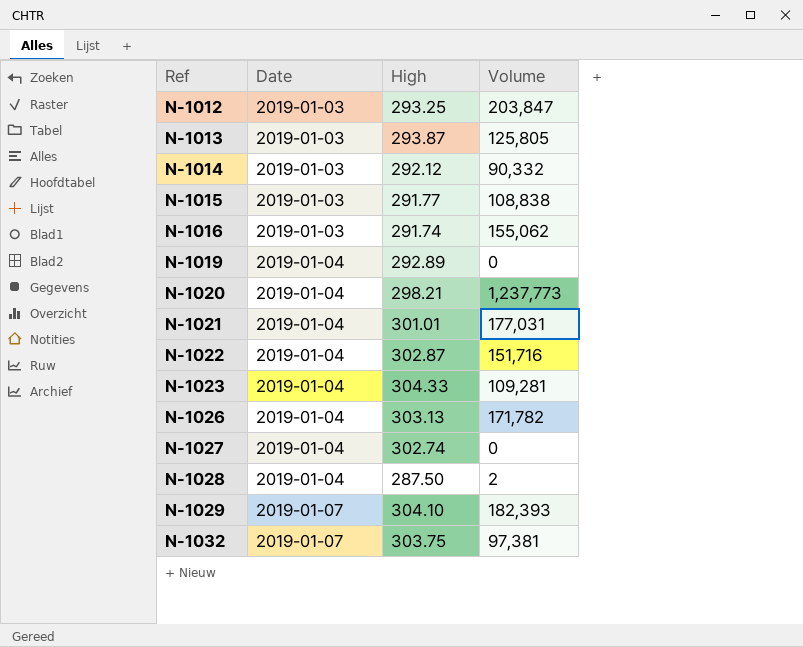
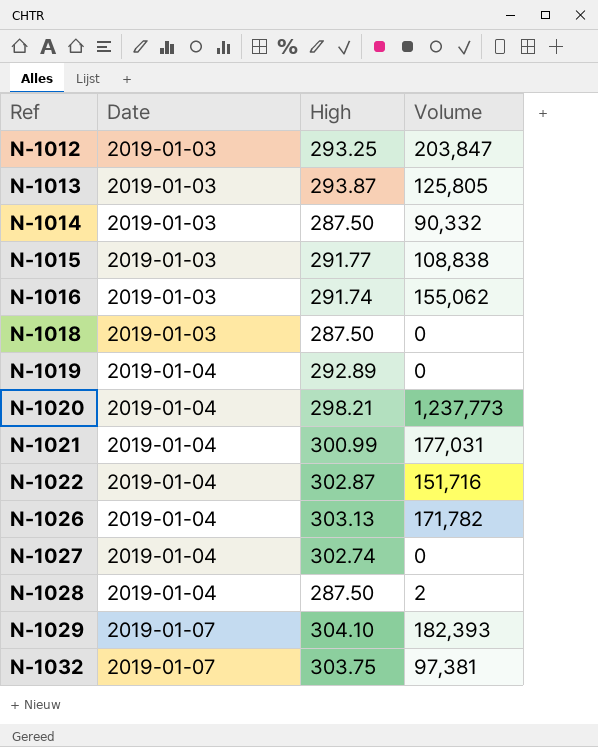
row N-1023: 2019-01-04 | 304.33 | 109,281 -> none
N-1014 | High: 292.12 -> 287.50
row N-1018: none -> 2019-01-03 | 287.50 | 0
N-1021 | High: 301.01 -> 300.99

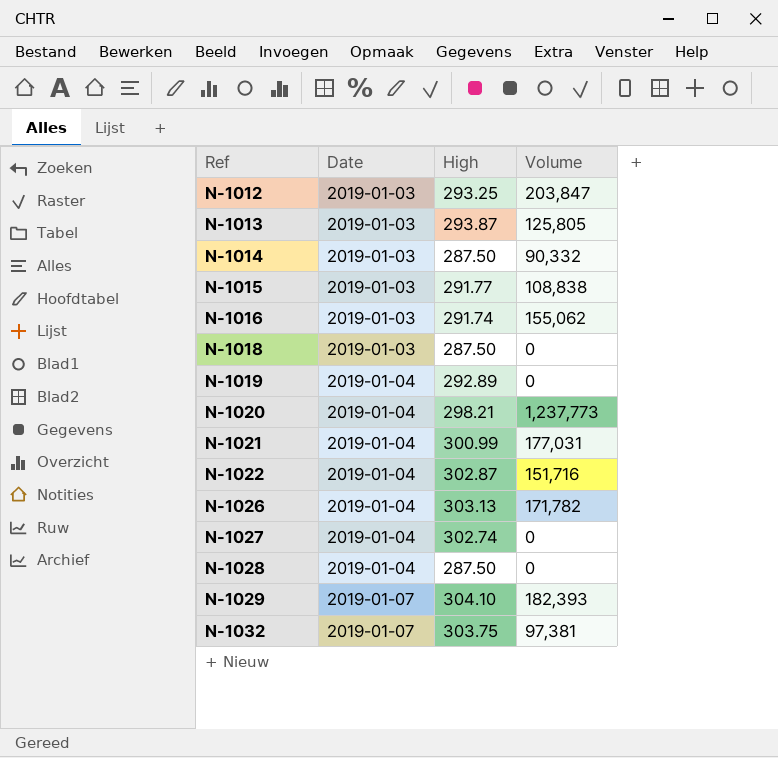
N-1028 | Volume: 2 -> 0

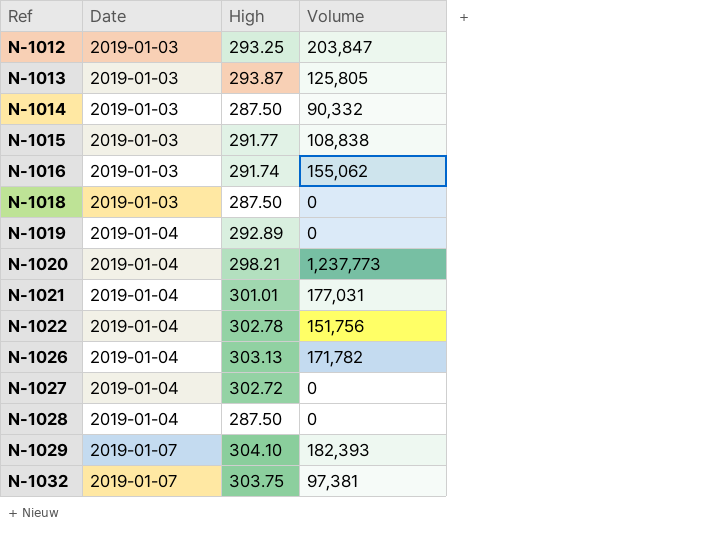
N-1021 | High: 300.99 -> 301.01
N-1022 | High: 302.87 -> 302.78
N-1022 | Volume: 151,716 -> 151,756
N-1027 | High: 302.74 -> 302.72

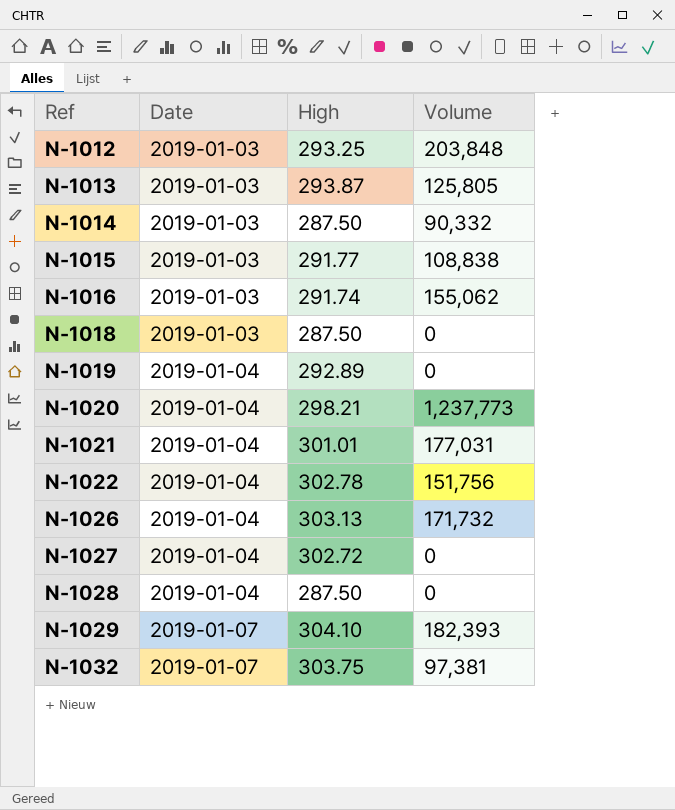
N-1012 | Volume: 203,847 -> 203,848
N-1026 | Volume: 171,782 -> 171,732

